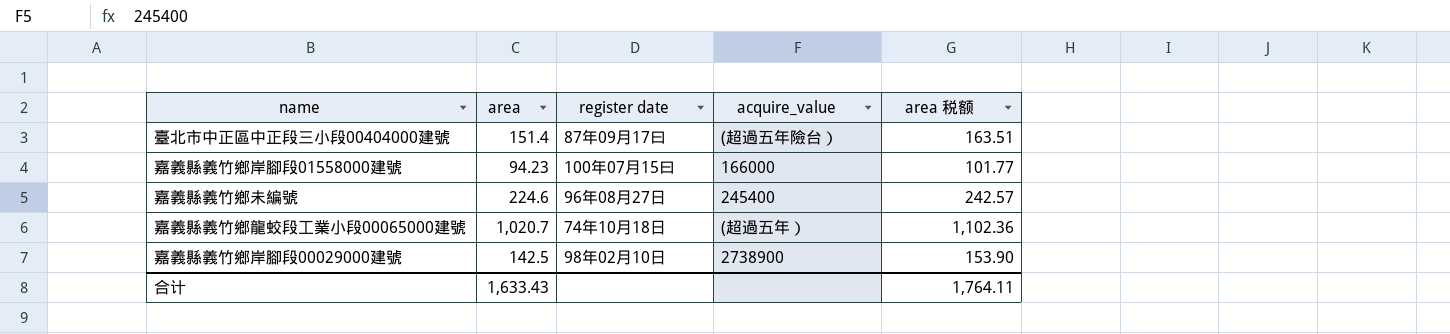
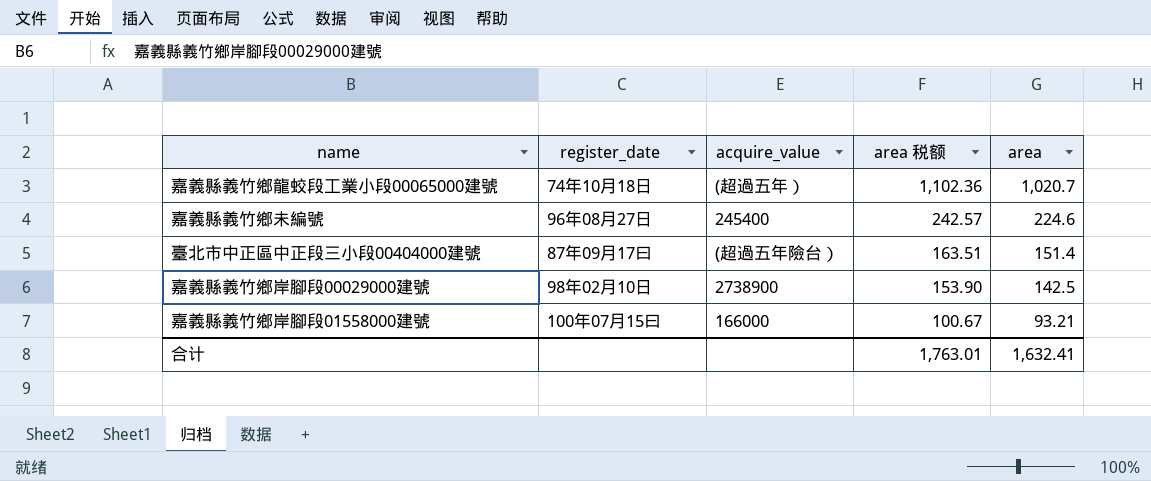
row order: none -> area 税额 descending
column name: register date -> register_date
column area | position: 2 -> 5
嘉義縣義竹鄉岸腳段01558000建號 | area 税额: 101.77 -> 100.67
嘉義縣義竹鄉岸腳段01558000建號 | area: 94.23 -> 93.21
合计 | area 税额: 1,764.11 -> 1,763.01
合计 | area: 1,633.43 -> 1,632.41

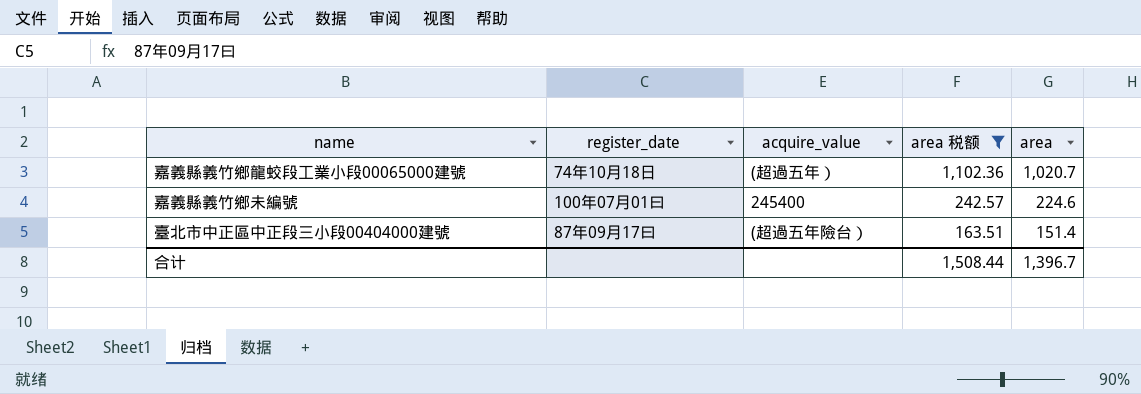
filter: none -> area 税额 >= 163.51
嘉義縣義竹鄉未編號 | register_date: 96年08月27日 -> 100年07月01曰
合计 | area 税额: 1,763.01 -> 1,508.44
合计 | area: 1,632.41 -> 1,396.7

